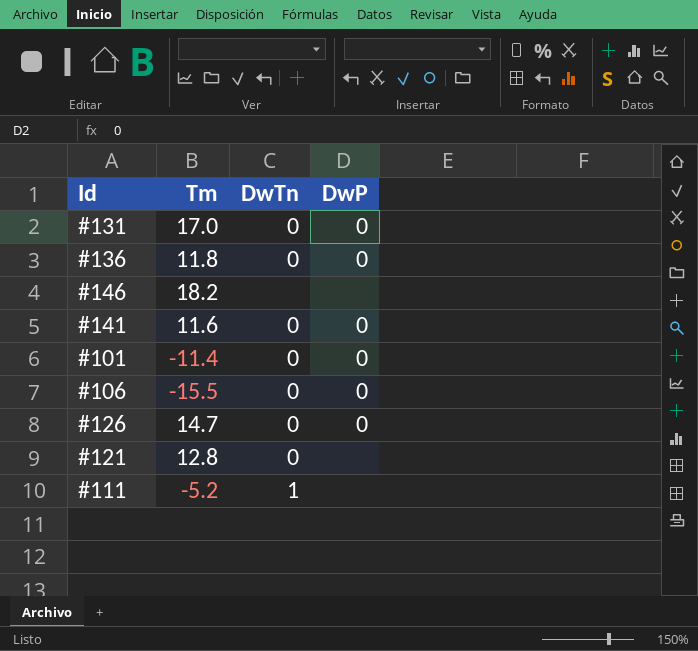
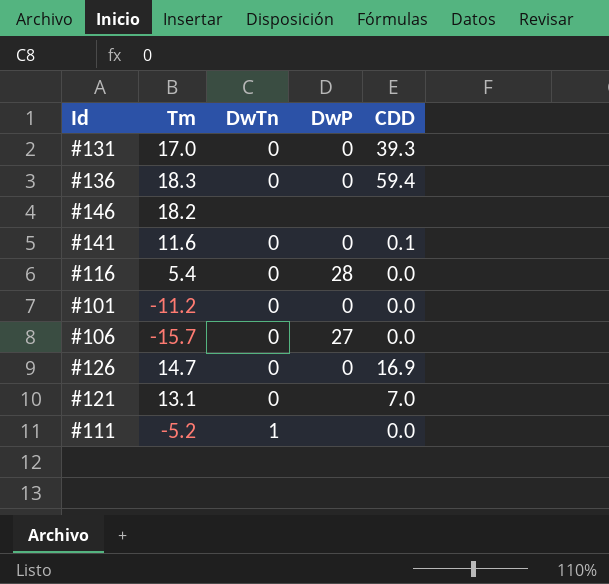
column CDD | position: none -> 5
#136 | Tm: 11.8 -> 18.3
row #116: none -> 5.4 | 0 | 28 | 0.0
#101 | Tm: -11.4 -> -11.2
#106 | Tm: -15.5 -> -15.7
#106 | DwP: 0 -> 27
#121 | Tm: 12.8 -> 13.1

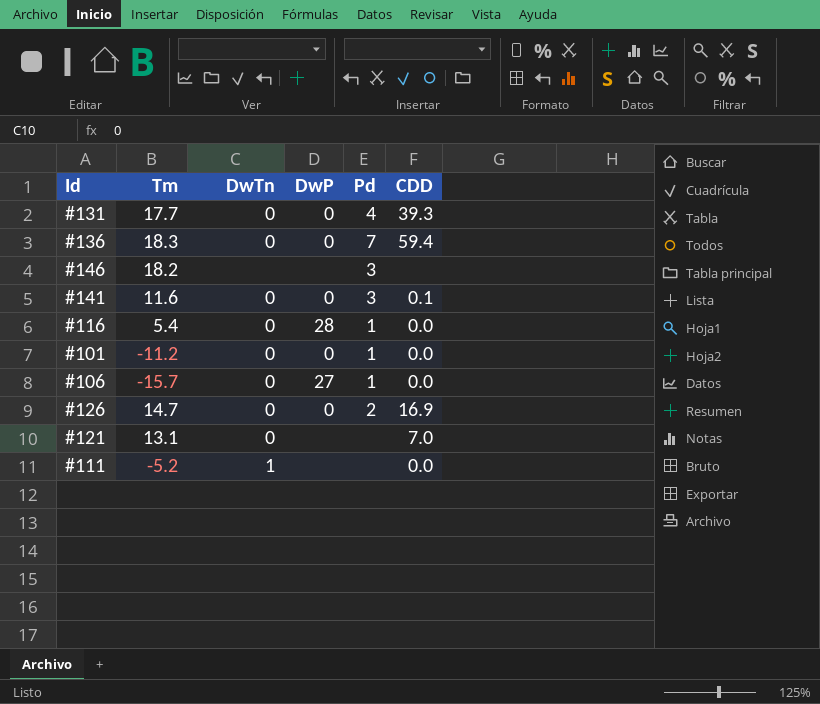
column Pd | position: none -> 5
#131 | Tm: 17.0 -> 17.7

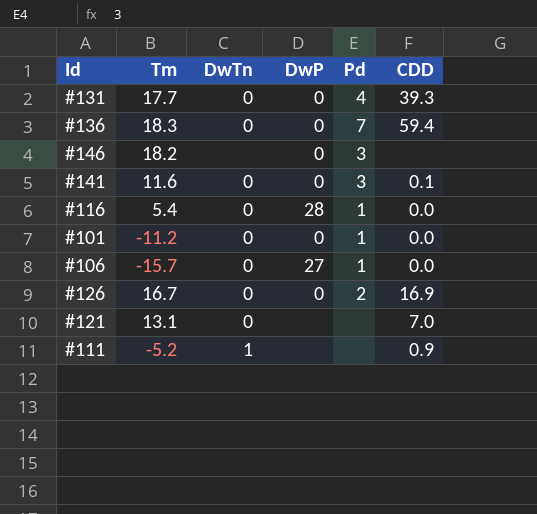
#146 | DwP: none -> 0
#126 | Tm: 14.7 -> 16.7
#111 | CDD: 0.0 -> 0.9

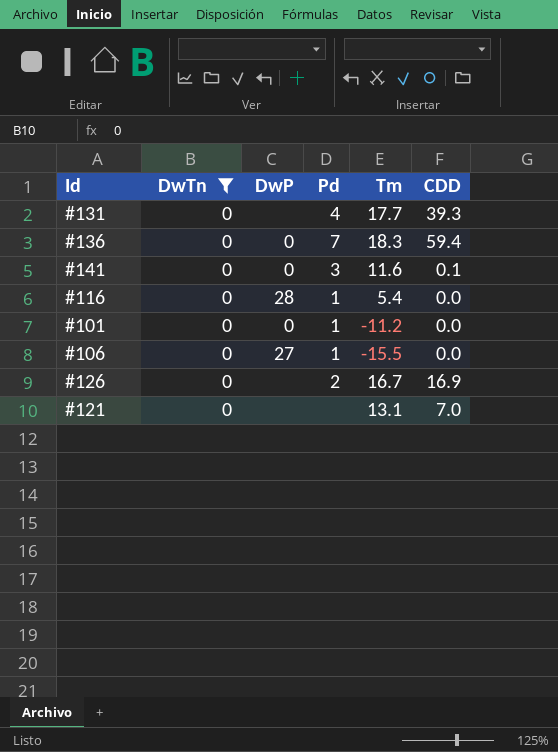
filter: none -> DwTn = 0
column Tm | position: 2 -> 5
#131 | DwP: 0 -> none
#106 | Tm: -15.7 -> -15.5
#126 | DwP: 0 -> none

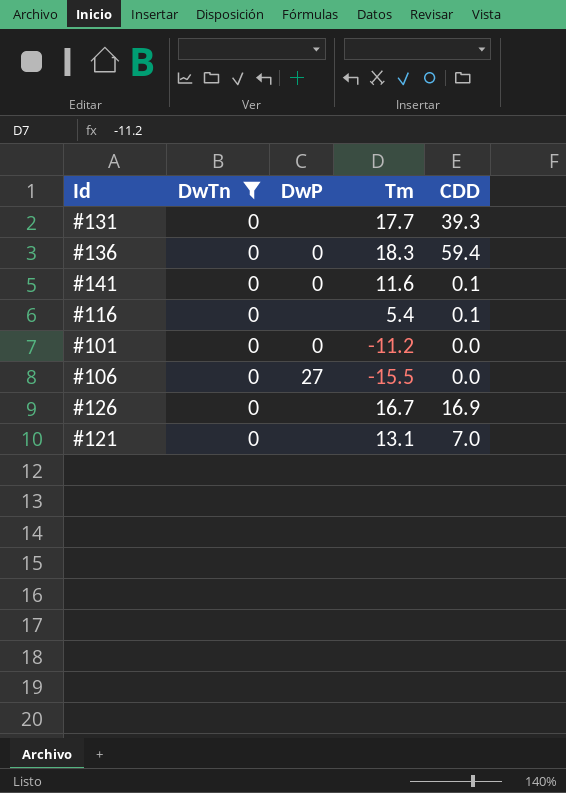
column Pd | position: 4 -> none
#116 | DwP: 28 -> none
#116 | CDD: 0.0 -> 0.1

